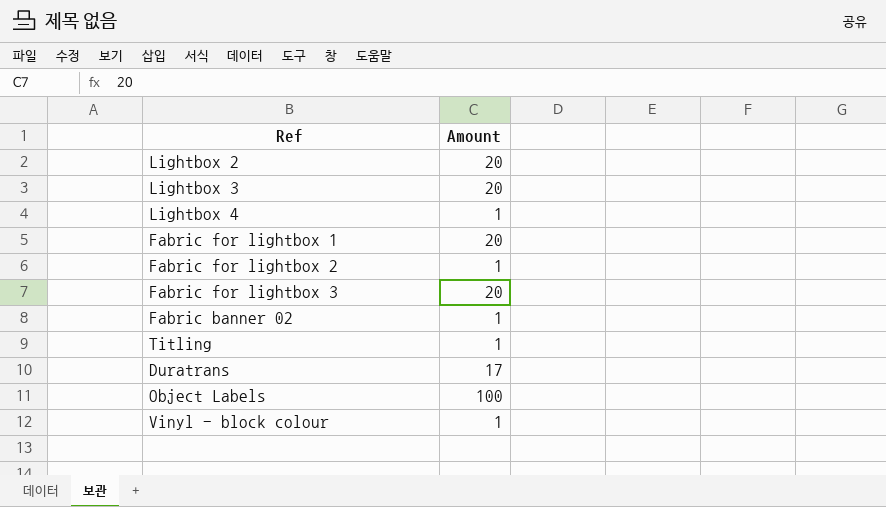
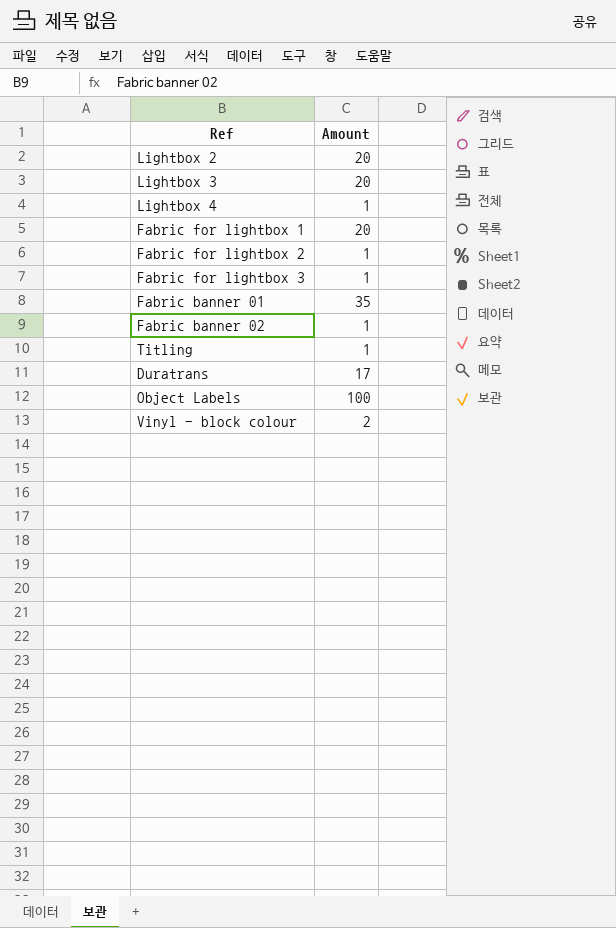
Fabric for lightbox 3 | Amount: 20 -> 1
row Fabric banner 01: none -> 35
Vinyl - block colour | Amount: 1 -> 2

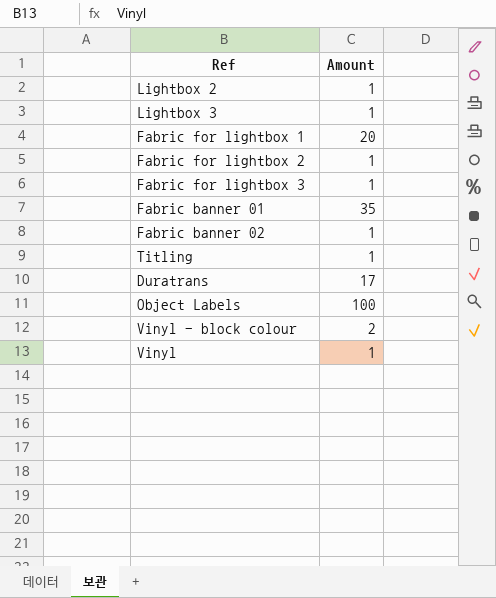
row Lightbox 4: 1 -> none
Lightbox 2 | Amount: 20 -> 1
Lightbox 3 | Amount: 20 -> 1
row Vinyl: none -> 1

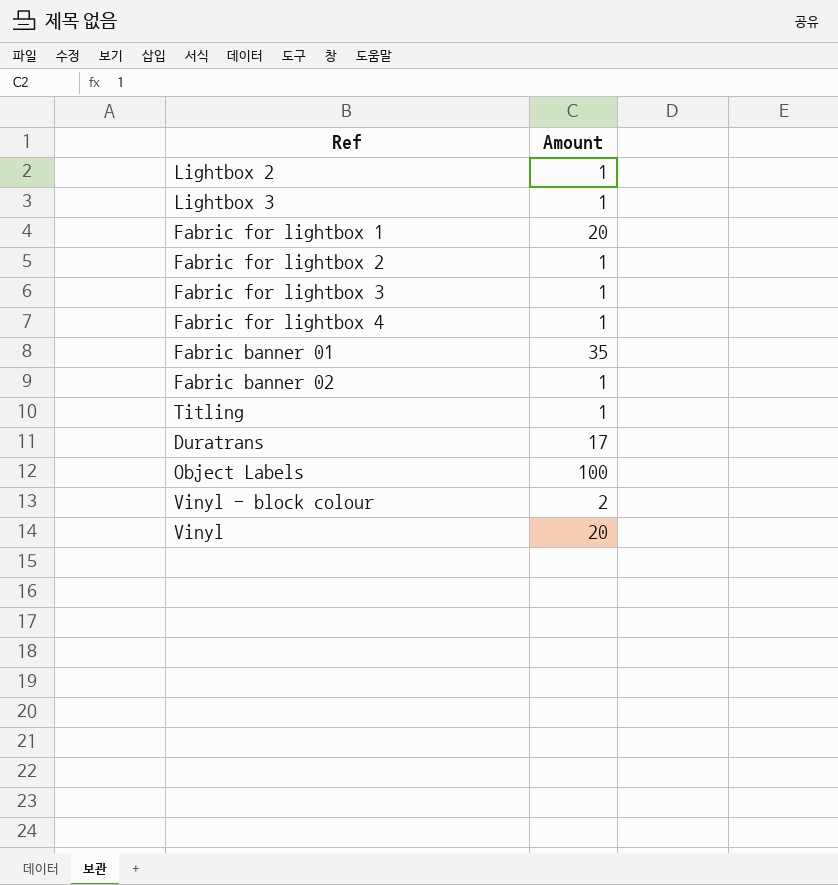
row Fabric for lightbox 4: none -> 1
Vinyl | Amount: 1 -> 20

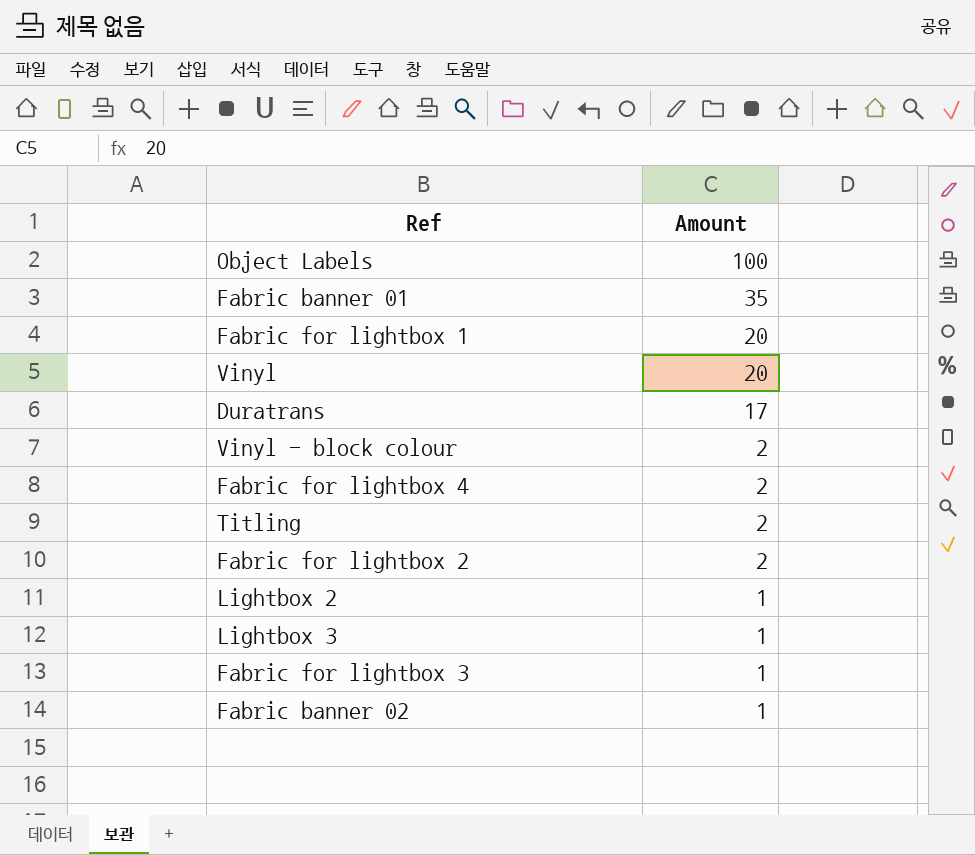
row order: none -> Amount descending
Fabric for lightbox 4 | Amount: 1 -> 2
Titling | Amount: 1 -> 2
Fabric for lightbox 2 | Amount: 1 -> 2

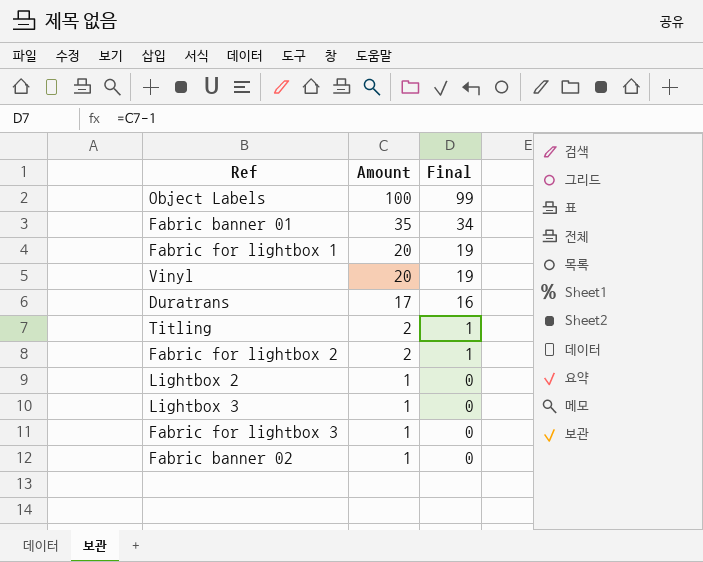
column Final | formula: none -> [Amount] - 1
row Vinyl - block colour: 2 -> none
row Fabric for lightbox 4: 2 -> none

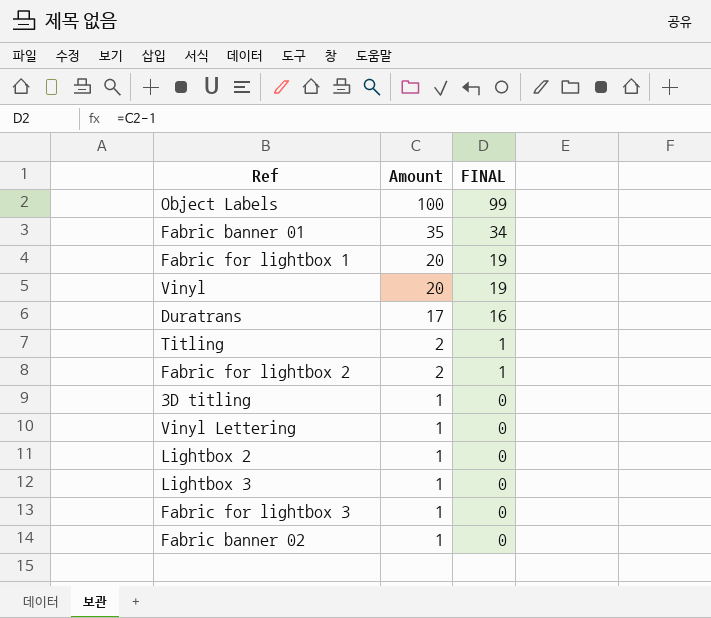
column name: Final -> FINAL
row 3D titling: none -> 1 | 0
row Vinyl Lettering: none -> 1 | 0

